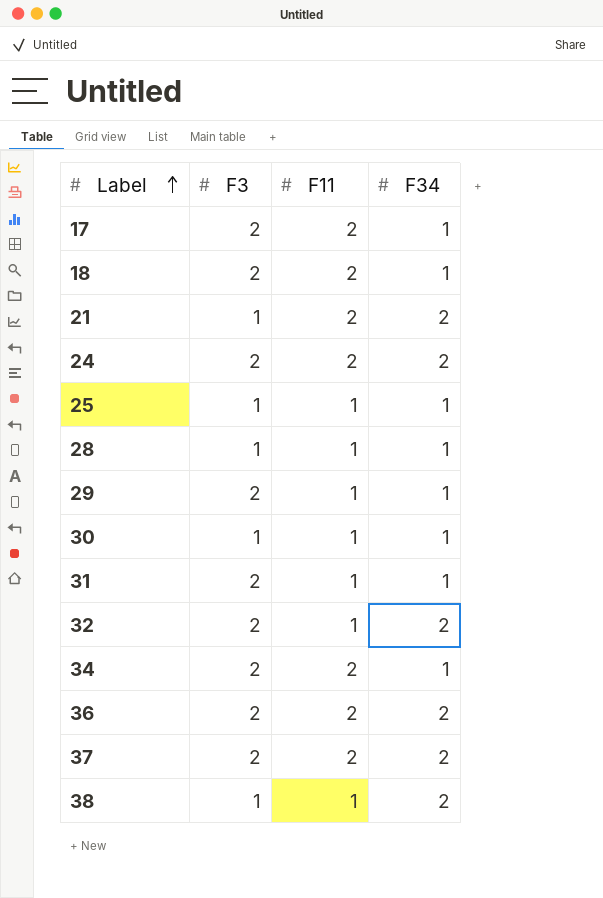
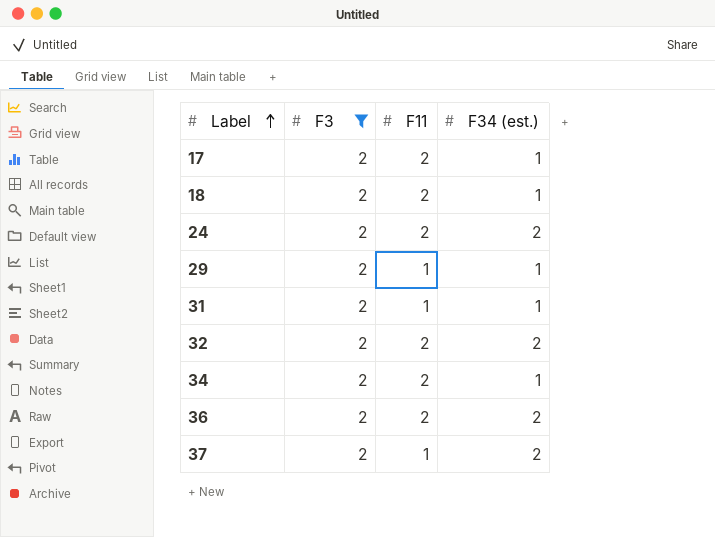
filter: none -> F3 = 2
column name: F34 -> F34 (est.)
32 | F11: 1 -> 2
37 | F11: 2 -> 1

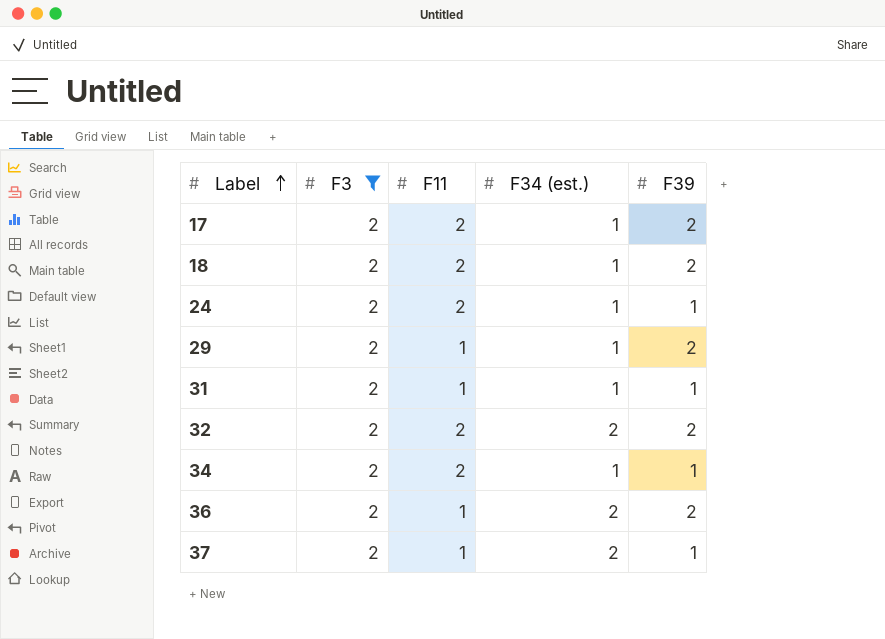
column F39 | position: none -> 5
24 | F34 (est.): 2 -> 1
36 | F11: 2 -> 1

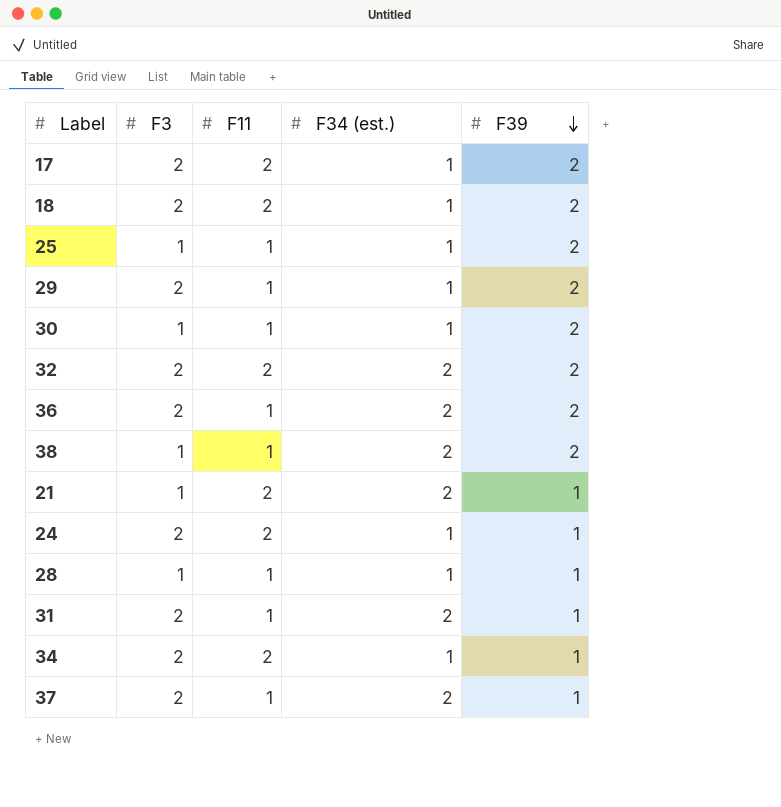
filter: F3 = 2 -> none
row order: Label ascending -> F39 descending
31 | F34 (est.): 1 -> 2

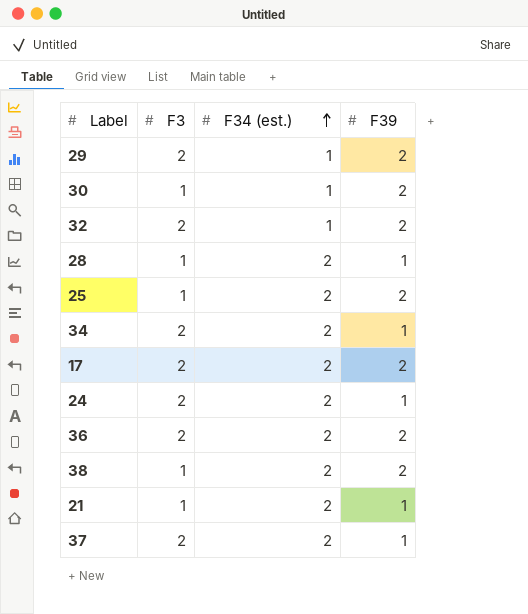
row order: F39 descending -> F34 (est.) ascending
column F11 | position: 3 -> none
row 18: 2 | 2 | 1 | 2 -> none
row 31: 2 | 1 | 2 | 1 -> none
32 | F34 (est.): 2 -> 1
28 | F34 (est.): 1 -> 2
25 | F34 (est.): 1 -> 2
34 | F34 (est.): 1 -> 2
17 | F34 (est.): 1 -> 2
24 | F34 (est.): 1 -> 2

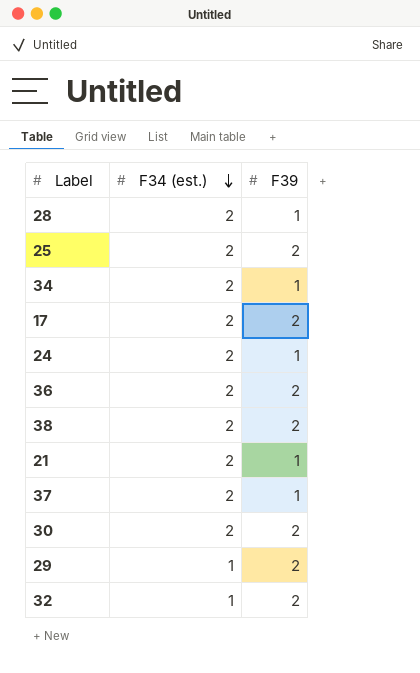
row order: F34 (est.) ascending -> F34 (est.) descending
column F3 | position: 2 -> none
30 | F34 (est.): 1 -> 2

